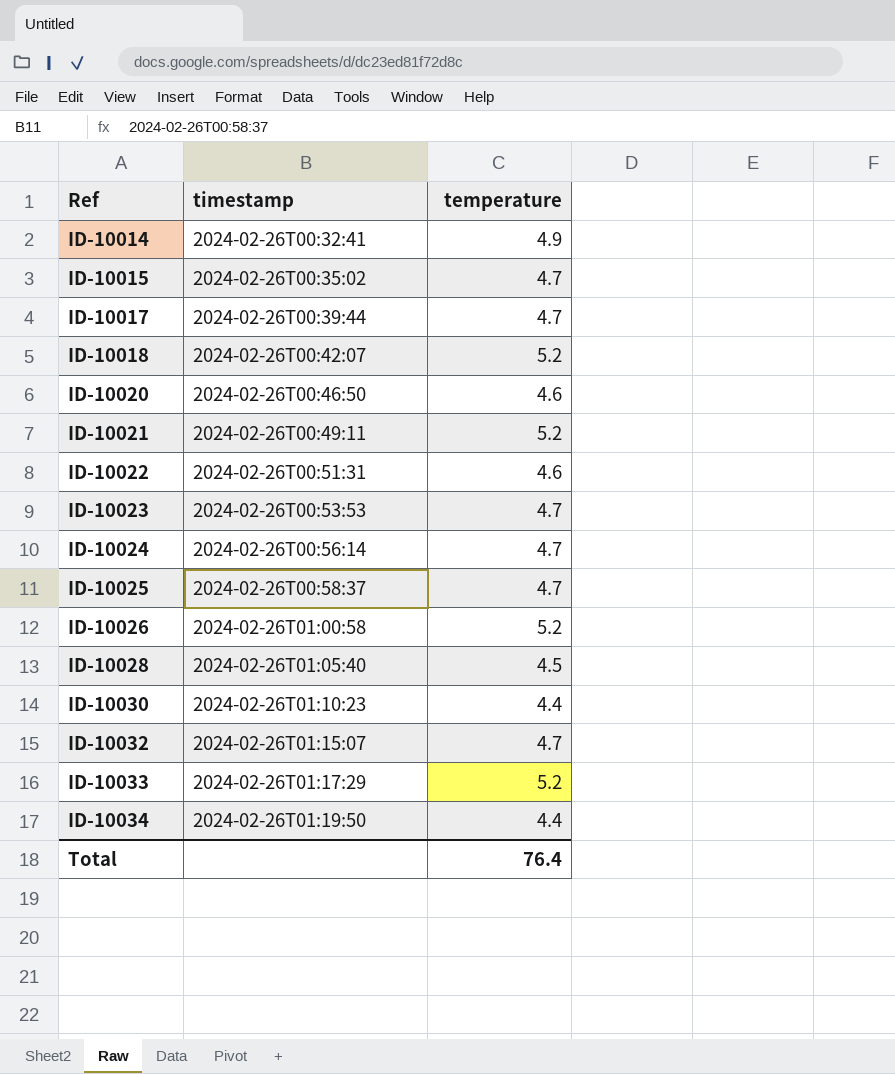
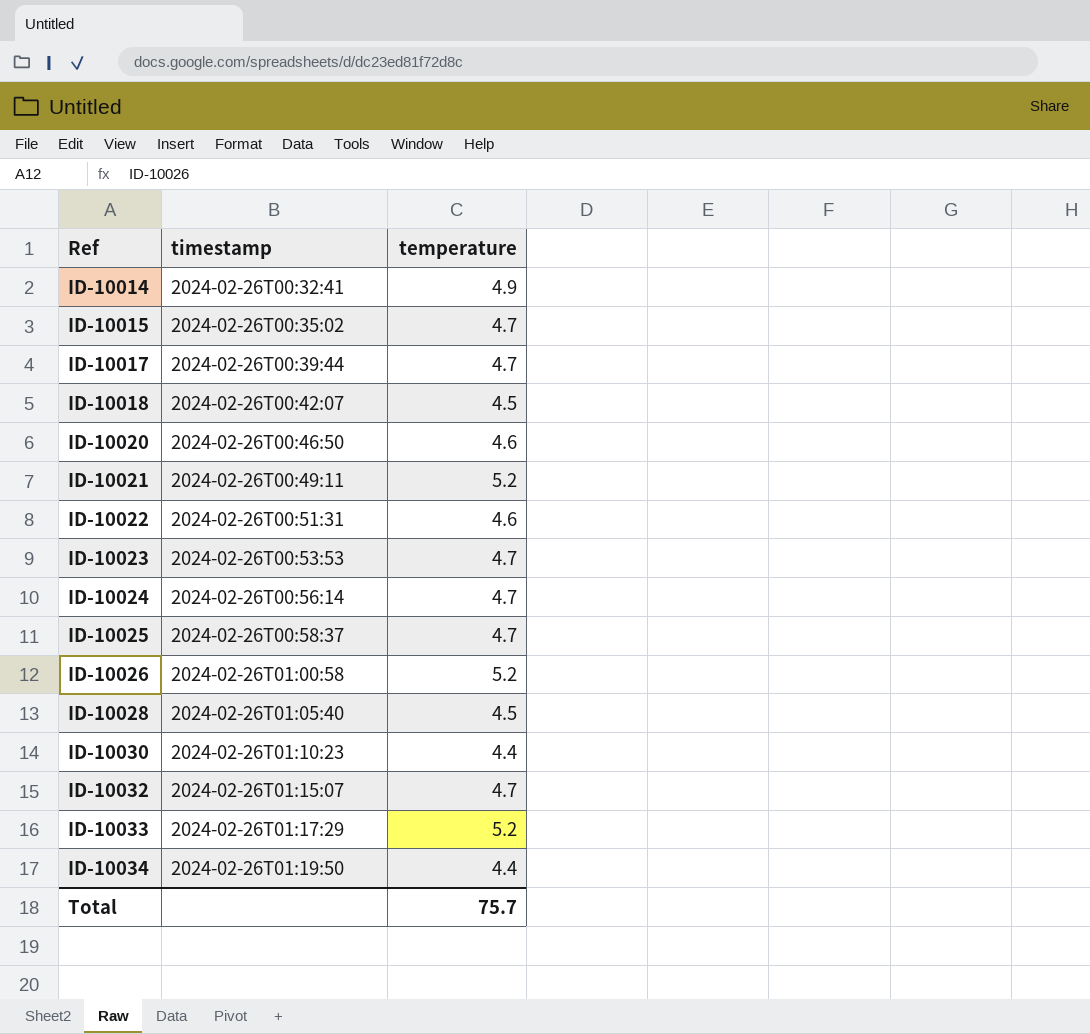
ID-10018 | temperature: 5.2 -> 4.5
Total | temperature: 76.4 -> 75.7

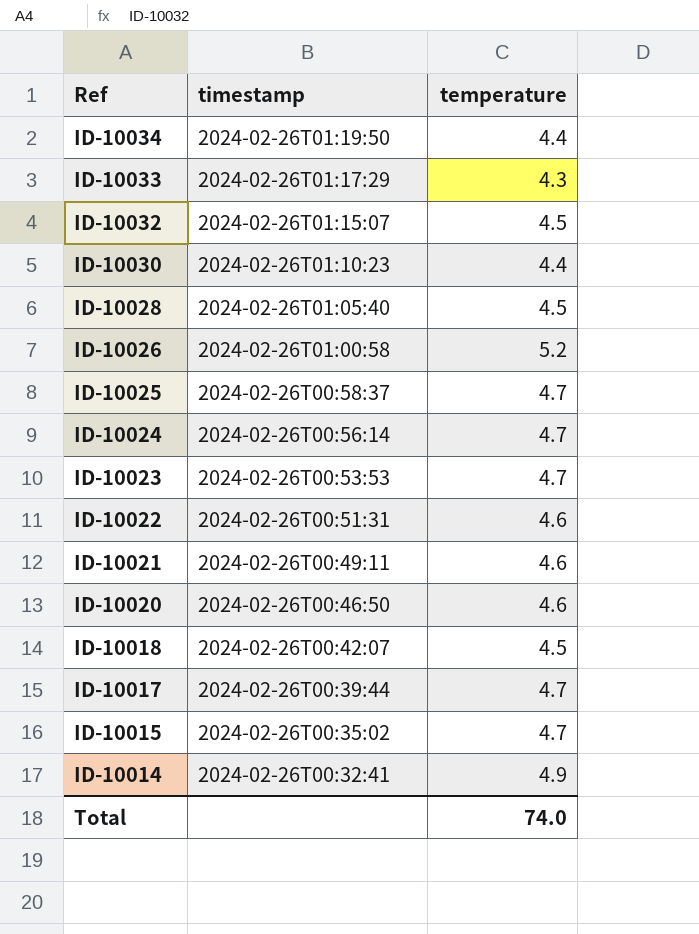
row order: Ref ascending -> Ref descending
ID-10033 | temperature: 5.2 -> 4.3
ID-10032 | temperature: 4.7 -> 4.5
ID-10021 | temperature: 5.2 -> 4.6
Total | temperature: 75.7 -> 74.0

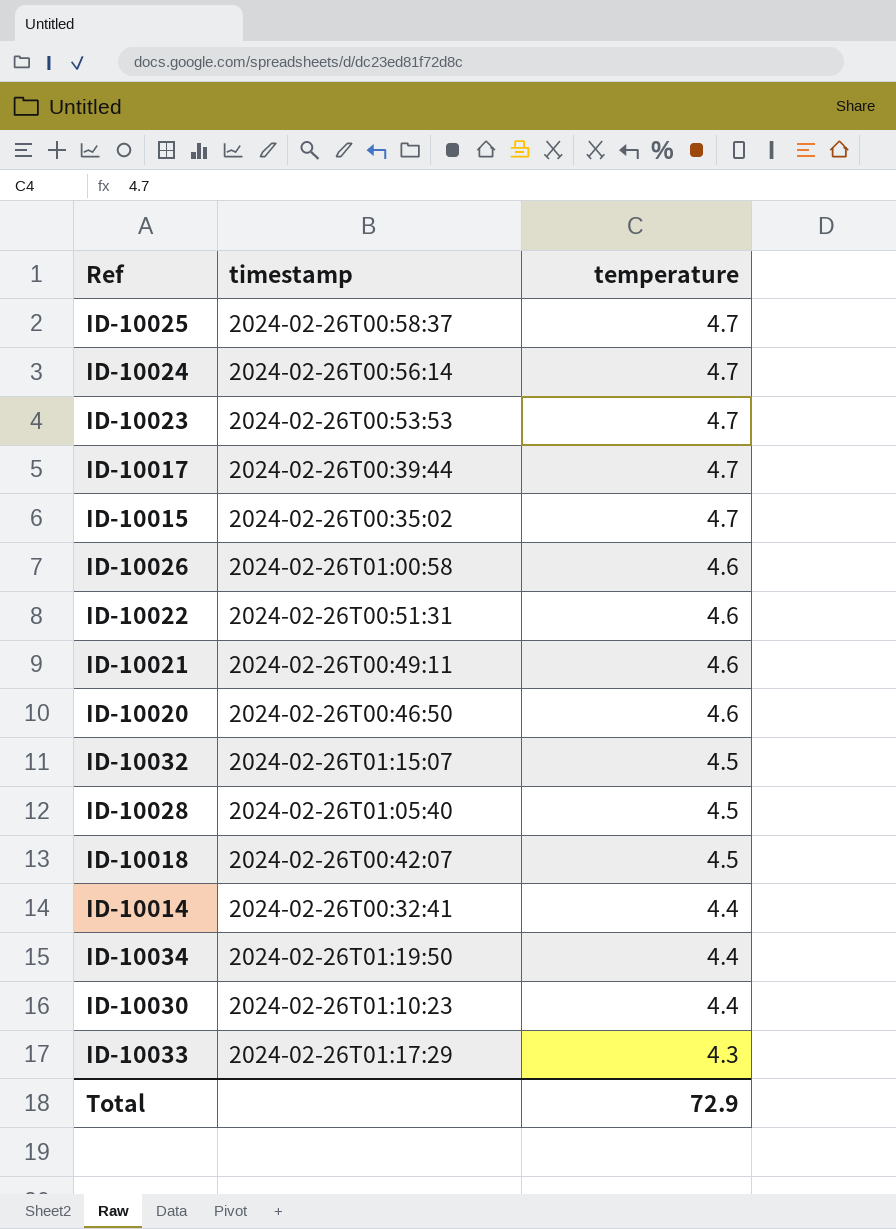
row order: Ref descending -> temperature descending
ID-10026 | temperature: 5.2 -> 4.6
ID-10014 | temperature: 4.9 -> 4.4
Total | temperature: 74.0 -> 72.9

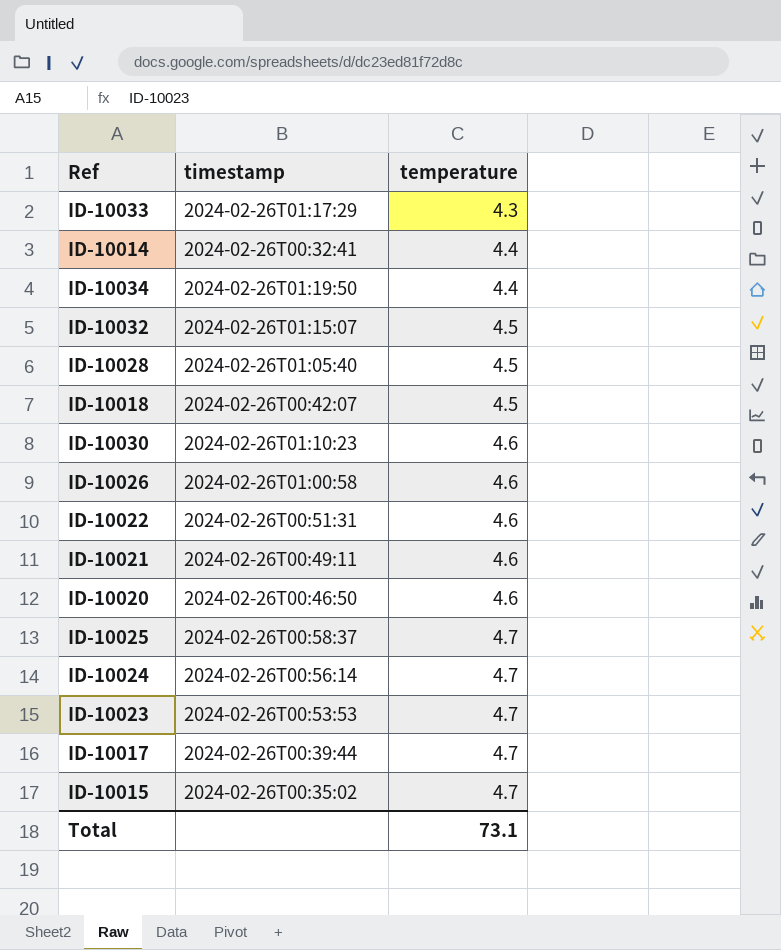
row order: temperature descending -> temperature ascending
ID-10030 | temperature: 4.4 -> 4.6
Total | temperature: 72.9 -> 73.1

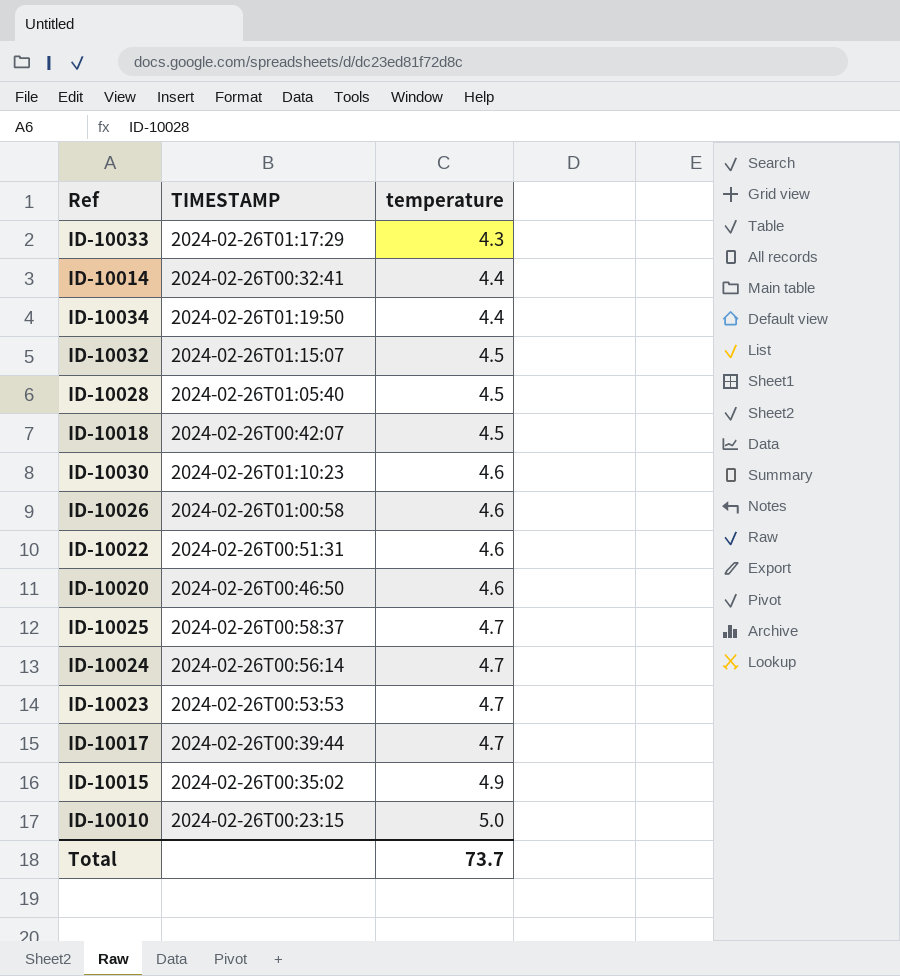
column name: timestamp -> TIMESTAMP
row ID-10021: 2024-02-26T00:49:11 | 4.6 -> none
ID-10015 | temperature: 4.7 -> 4.9
row ID-10010: none -> 2024-02-26T00:23:15 | 5.0
Total | temperature: 73.1 -> 73.7

